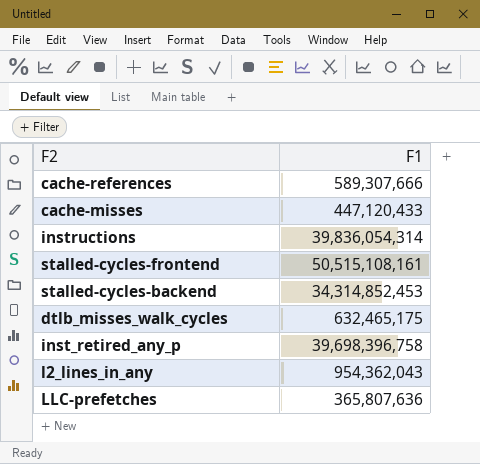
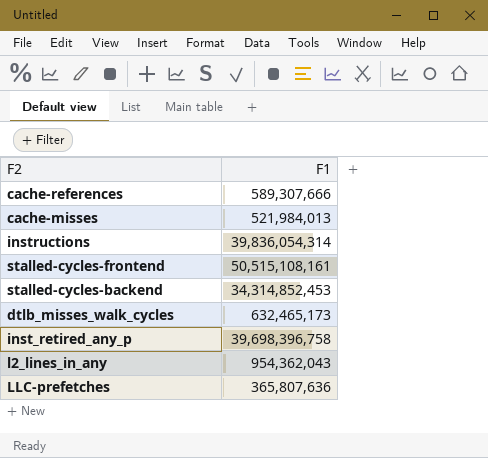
cache-misses | F1: 447,120,433 -> 521,984,013
dtlb_misses_walk_cycles | F1: 632,465,175 -> 632,465,173

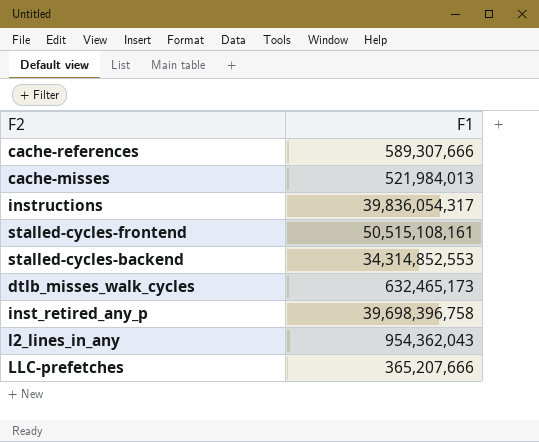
instructions | F1: 39,836,054,314 -> 39,836,054,317
stalled-cycles-backend | F1: 34,314,852,453 -> 34,314,852,553
LLC-prefetches | F1: 365,807,636 -> 365,207,666

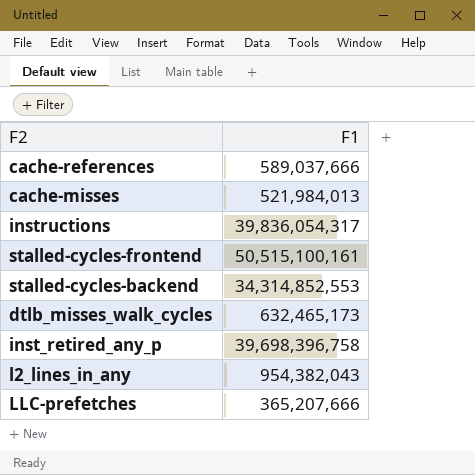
cache-references | F1: 589,307,666 -> 589,037,666
stalled-cycles-frontend | F1: 50,515,108,161 -> 50,515,100,161
l2_lines_in_any | F1: 954,362,043 -> 954,382,043

